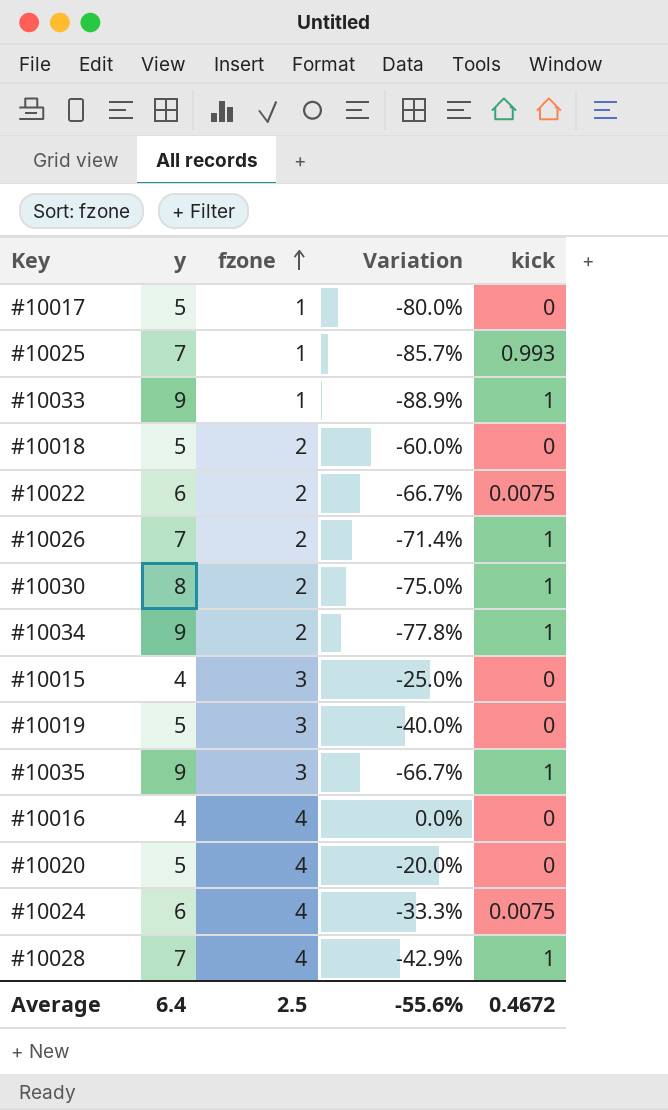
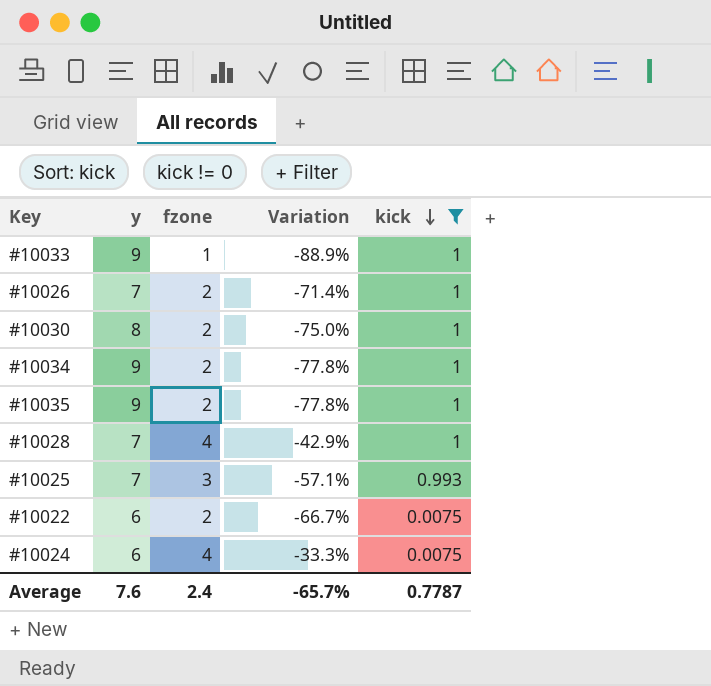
filter: none -> kick != 0
row order: fzone ascending -> kick descending
#10035 | fzone: 3 -> 2
#10035 | Variation: -66.7% -> -77.8%
#10025 | fzone: 1 -> 3
#10025 | Variation: -85.7% -> -57.1%
Average | y: 6.4 -> 7.6
Average | fzone: 2.5 -> 2.4
Average | Variation: -55.6% -> -65.7%
Average | kick: 0.4672 -> 0.7787

